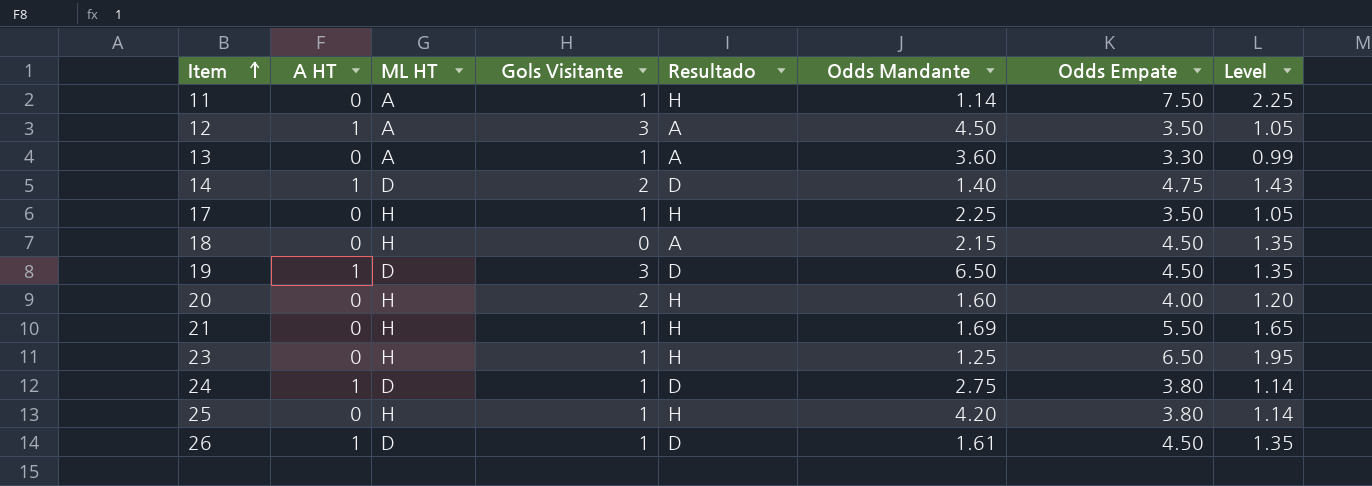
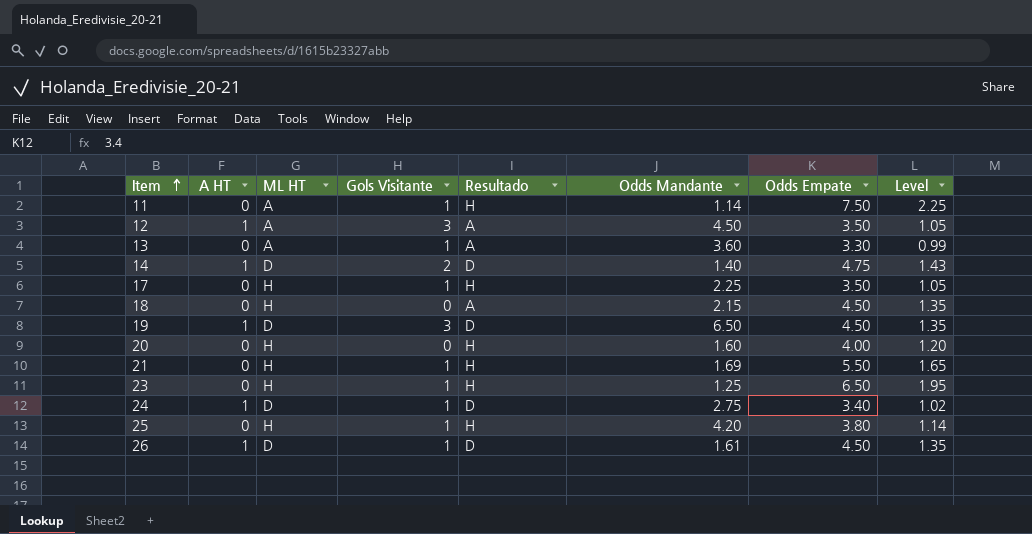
20 | Gols Visitante: 2 -> 0
24 | Odds Empate: 3.80 -> 3.40
24 | Level: 1.14 -> 1.02

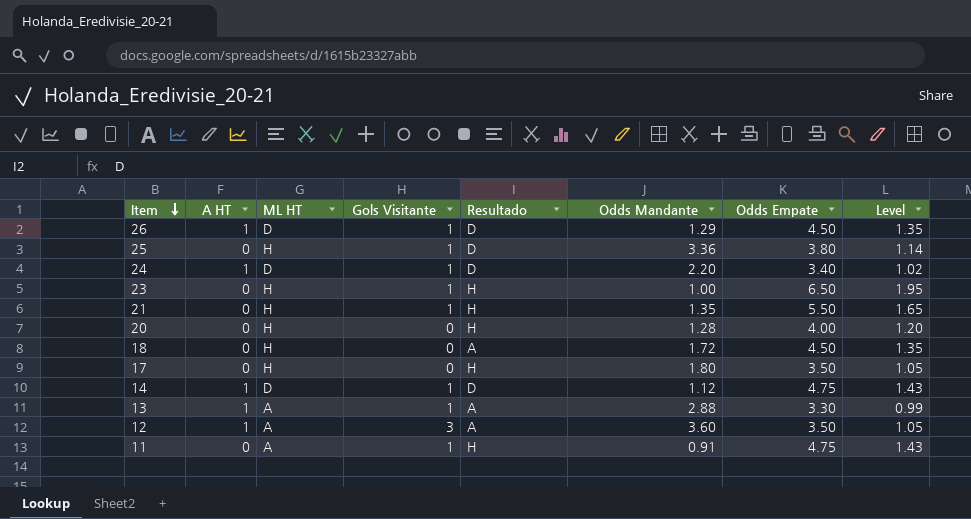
row order: Item ascending -> Item descending
row 19: 1 | D | 3 | D | 6.50 | 4.50 | 1.35 -> none
26 | Odds Mandante: 1.61 -> 1.29
25 | Resultado: H -> D
25 | Odds Mandante: 4.20 -> 3.36
24 | Odds Mandante: 2.75 -> 2.20
23 | Odds Mandante: 1.25 -> 1.00
21 | Odds Mandante: 1.69 -> 1.35
20 | Odds Mandante: 1.60 -> 1.28
18 | Odds Mandante: 2.15 -> 1.72
17 | Gols Visitante: 1 -> 0
17 | Odds Mandante: 2.25 -> 1.80
14 | Gols Visitante: 2 -> 1
14 | Odds Mandante: 1.40 -> 1.12
13 | A HT: 0 -> 1
13 | Odds Mandante: 3.60 -> 2.88
12 | Odds Mandante: 4.50 -> 3.60
11 | Odds Mandante: 1.14 -> 0.91
11 | Odds Empate: 7.50 -> 4.75
11 | Level: 2.25 -> 1.43

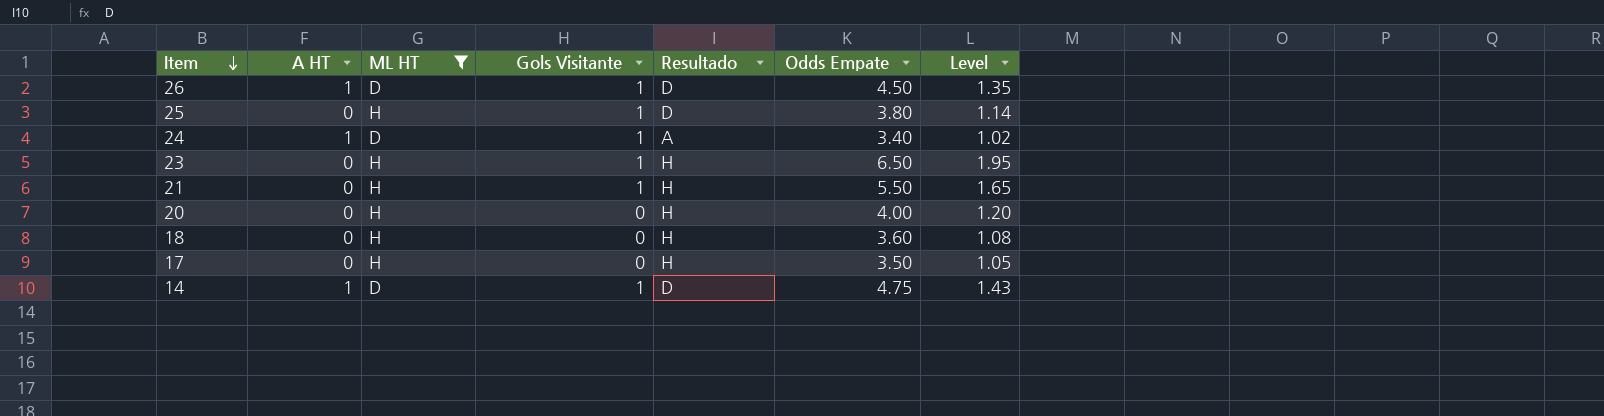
filter: none -> ML HT != A
column Odds Mandante | position: 6 -> none
24 | Resultado: D -> A
18 | Resultado: A -> H
18 | Odds Empate: 4.50 -> 3.60
18 | Level: 1.35 -> 1.08

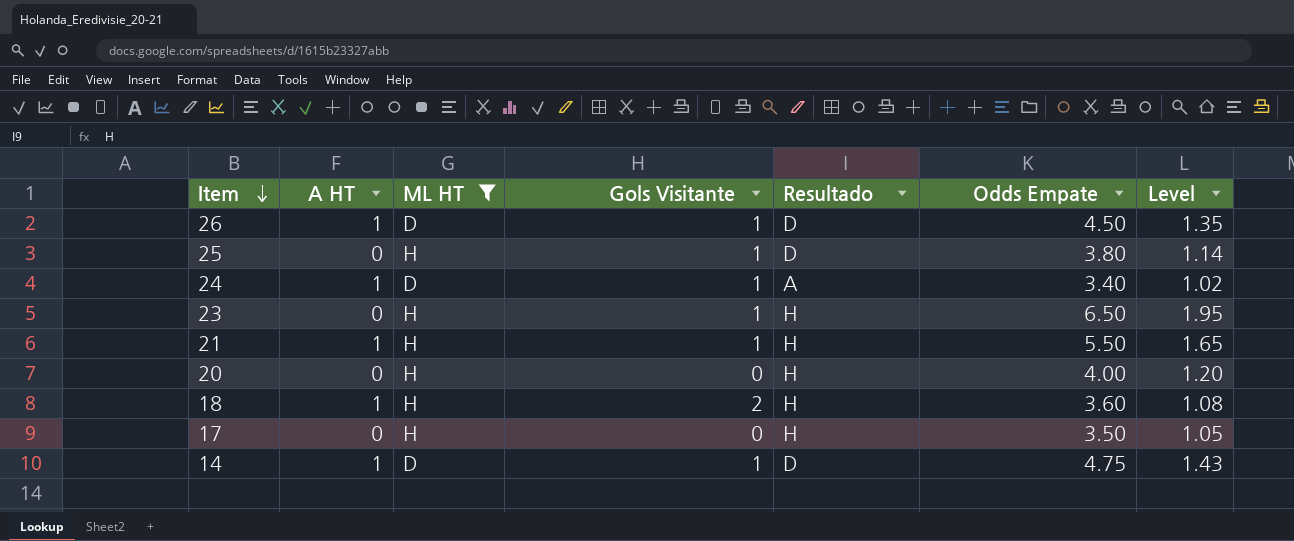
21 | A HT: 0 -> 1
18 | A HT: 0 -> 1
18 | Gols Visitante: 0 -> 2

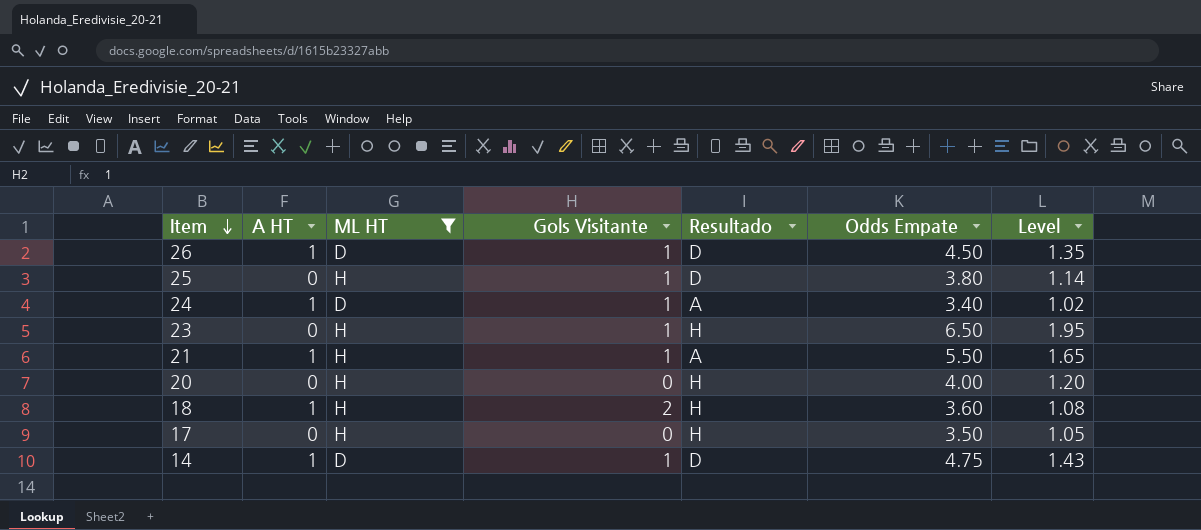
21 | Resultado: H -> A

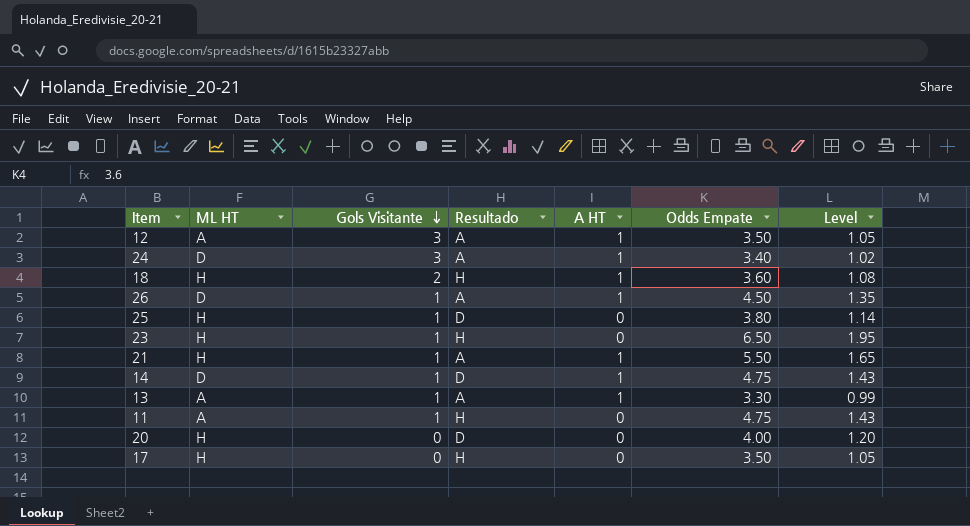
filter: ML HT != A -> none
row order: Item descending -> Gols Visitante descending
column A HT | position: 2 -> 5
24 | Gols Visitante: 1 -> 3
26 | Resultado: D -> A
20 | Resultado: H -> D

